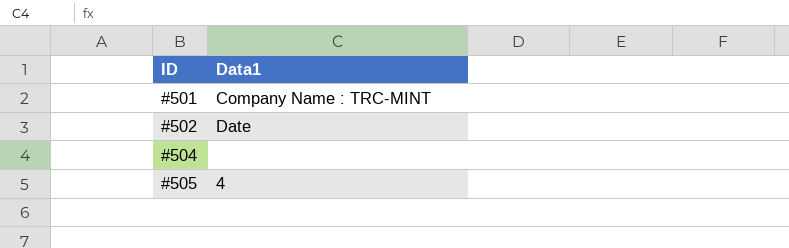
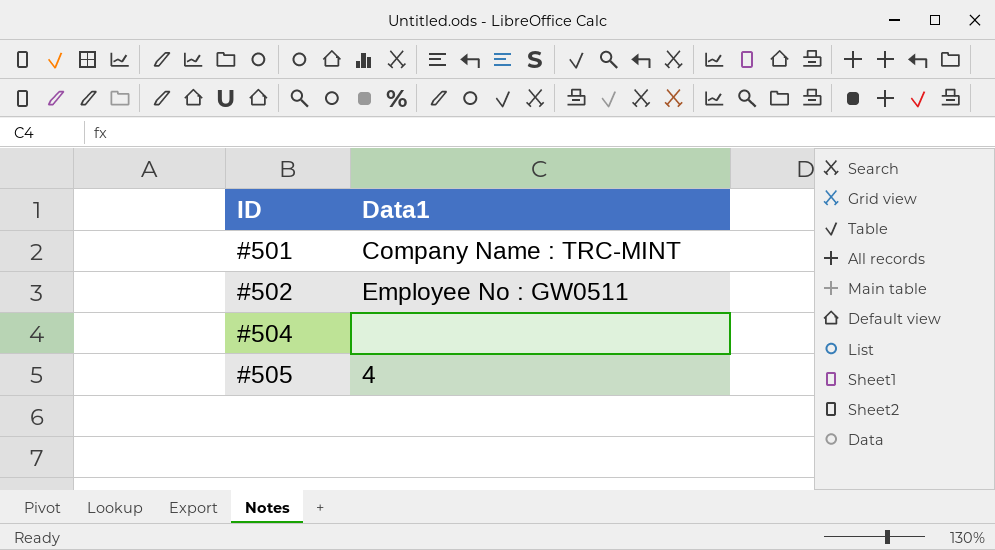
#502 | Data1: Date -> Employee No : GW0511

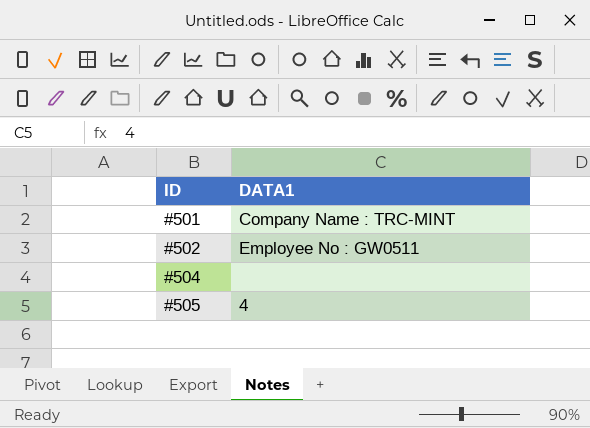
column name: Data1 -> DATA1

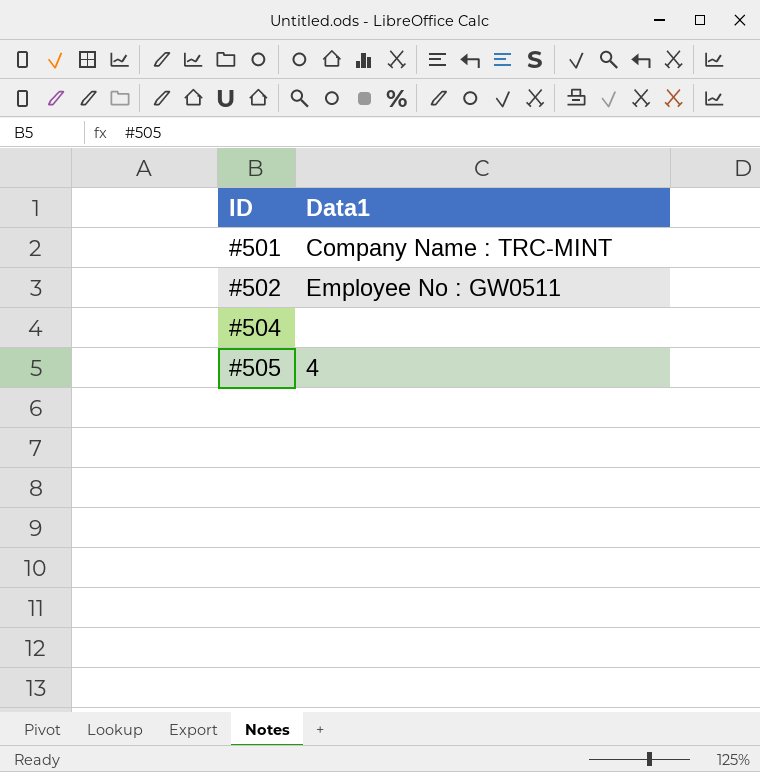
column name: DATA1 -> Data1

